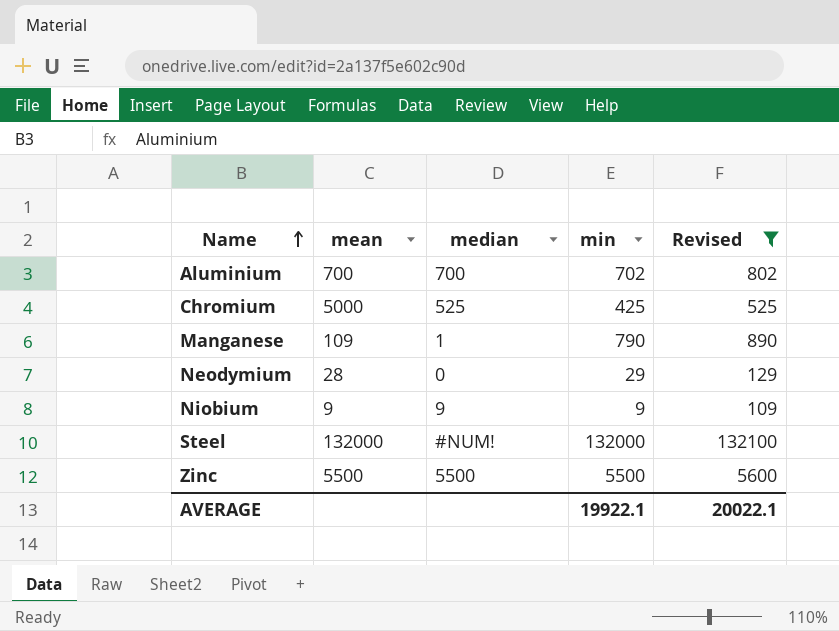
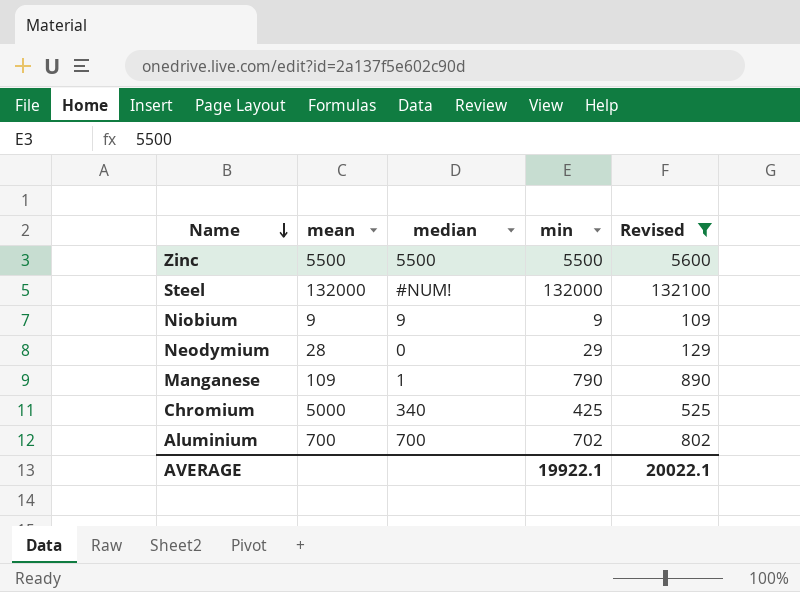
row order: Name ascending -> Name descending
Chromium | median: 525 -> 340

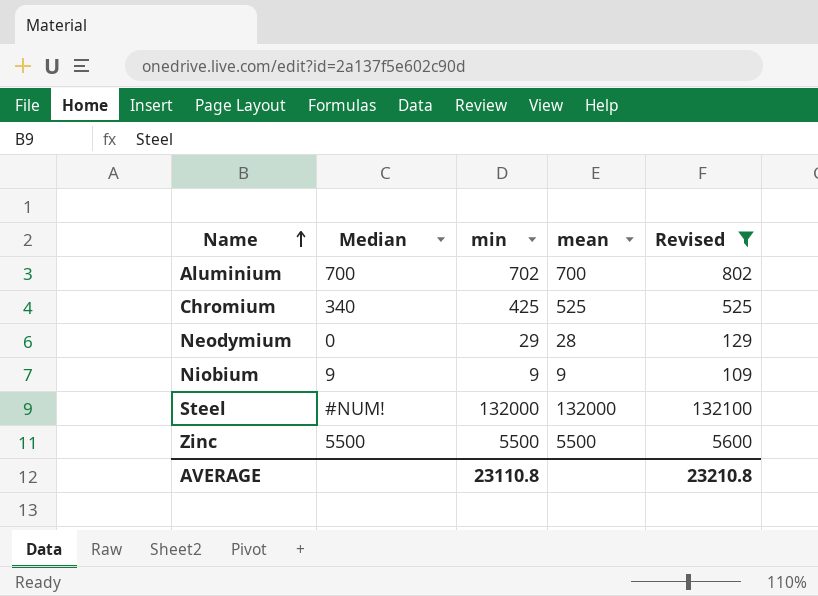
row order: Name descending -> Name ascending
column name: median -> Median
column mean | position: 2 -> 4
row Manganese: 109 | 1 | 790 | 890 -> none
Chromium | mean: 5000 -> 525
AVERAGE | min: 19922.1 -> 23110.8
AVERAGE | Revised: 20022.1 -> 23210.8

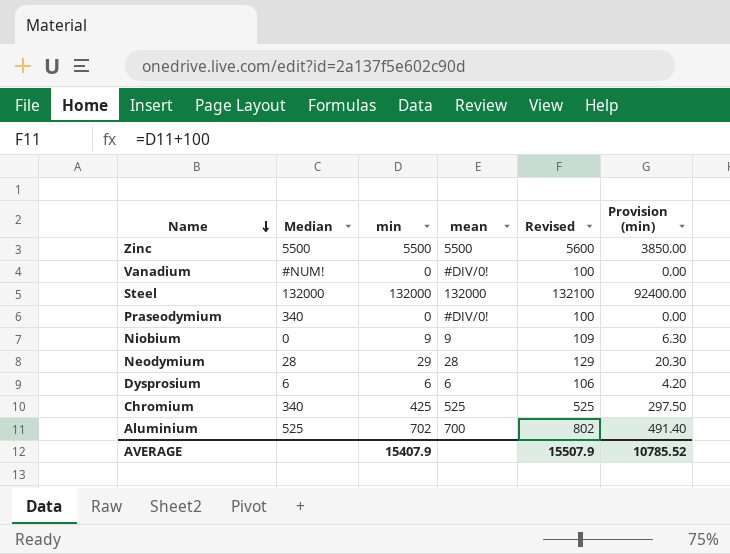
filter: Revised >= 109 -> none
row order: Name ascending -> Name descending
column Provision (min) | formula: none -> [min] * 0.7
Steel | Median: #NUM! -> 132000
Niobium | Median: 9 -> 0
Neodymium | Median: 0 -> 28
Aluminium | Median: 700 -> 525
AVERAGE | min: 23110.8 -> 15407.9
AVERAGE | Revised: 23210.8 -> 15507.9

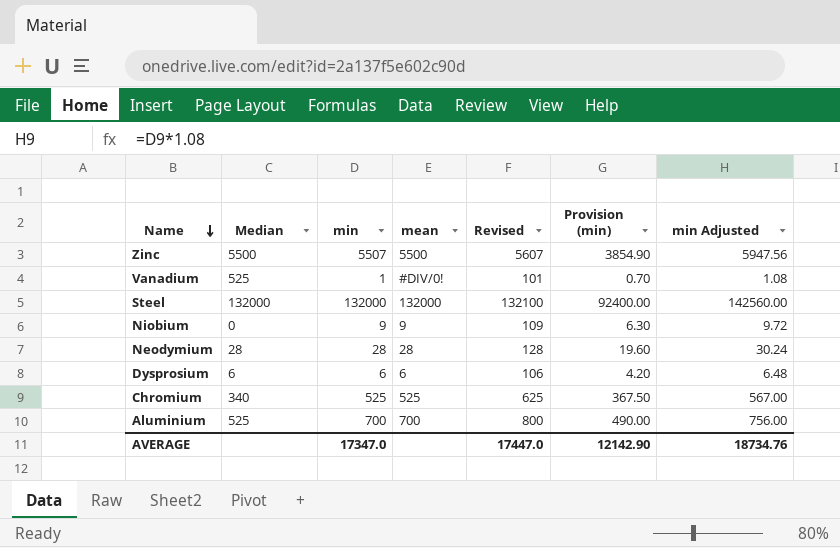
column min Adjusted | formula: none -> [min] * 1.08
row Praseodymium: 340 | 0 | #DIV/0! | 100 | 0.00 -> none
Zinc | min: 5500 -> 5507
Zinc | Revised: 5600 -> 5607
Zinc | Provision (min): 3850.00 -> 3854.90
Vanadium | Median: #NUM! -> 525
Vanadium | min: 0 -> 1
Vanadium | Revised: 100 -> 101
Vanadium | Provision (min): 0.00 -> 0.70
Neodymium | min: 29 -> 28
Neodymium | Revised: 129 -> 128
Neodymium | Provision (min): 20.30 -> 19.60
Chromium | min: 425 -> 525
Chromium | Revised: 525 -> 625
Chromium | Provision (min): 297.50 -> 367.50
Aluminium | min: 702 -> 700
Aluminium | Revised: 802 -> 800
Aluminium | Provision (min): 491.40 -> 490.00
AVERAGE | min: 15407.9 -> 17347.0
AVERAGE | Revised: 15507.9 -> 17447.0
AVERAGE | Provision (min): 10785.52 -> 12142.90

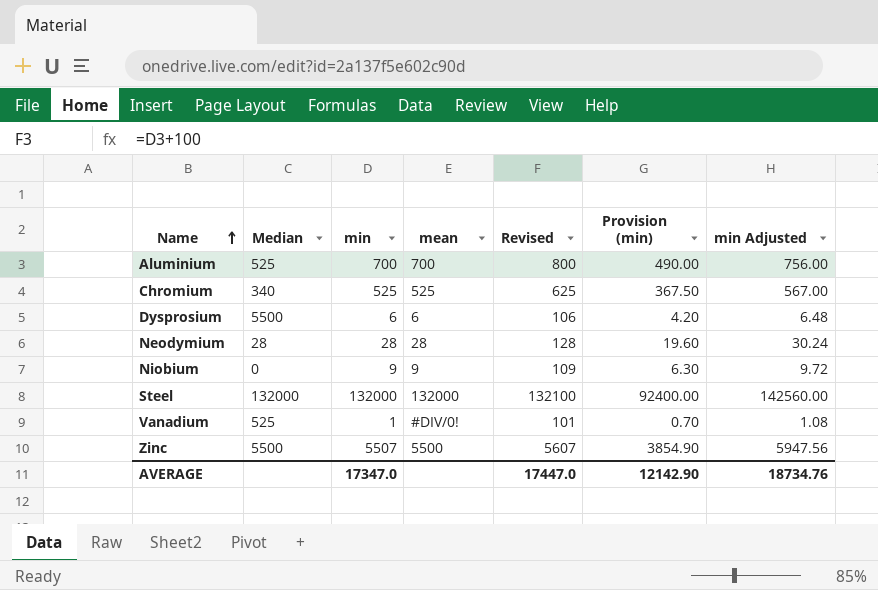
row order: Name descending -> Name ascending
Dysprosium | Median: 6 -> 5500

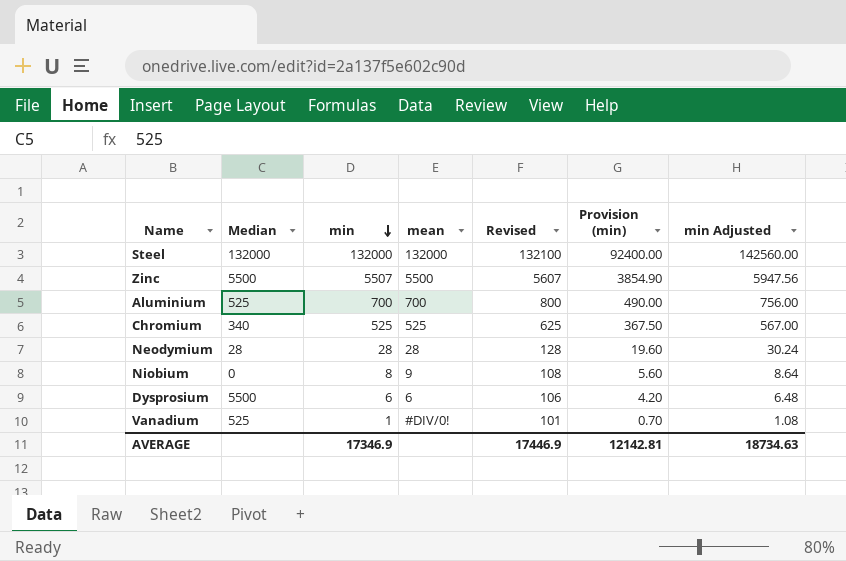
row order: Name ascending -> min descending
Niobium | min: 9 -> 8
Niobium | Revised: 109 -> 108
Niobium | Provision (min): 6.30 -> 5.60
Niobium | min Adjusted: 9.72 -> 8.64
AVERAGE | min: 17347.0 -> 17346.9
AVERAGE | Revised: 17447.0 -> 17446.9
AVERAGE | Provision (min): 12142.90 -> 12142.81
AVERAGE | min Adjusted: 18734.76 -> 18734.63

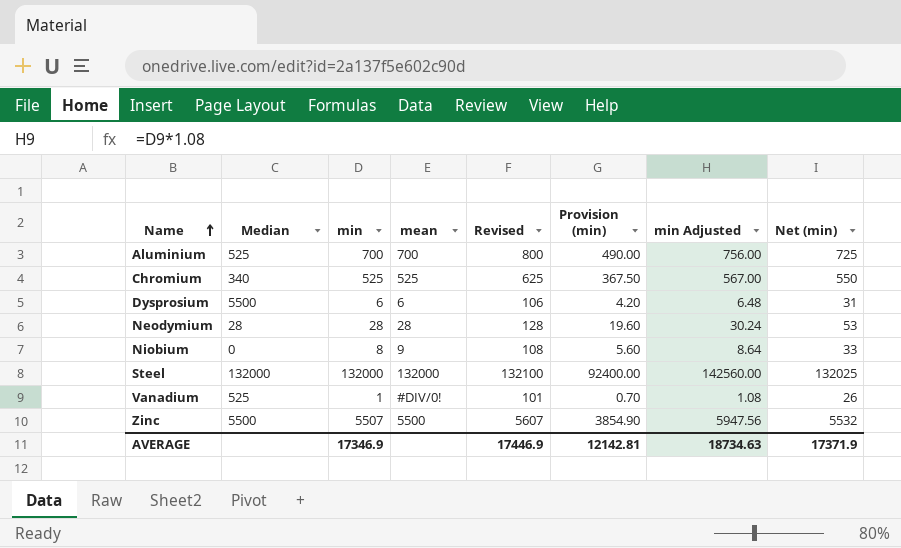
row order: min descending -> Name ascending
column Net (min) | formula: none -> [min] + 25

